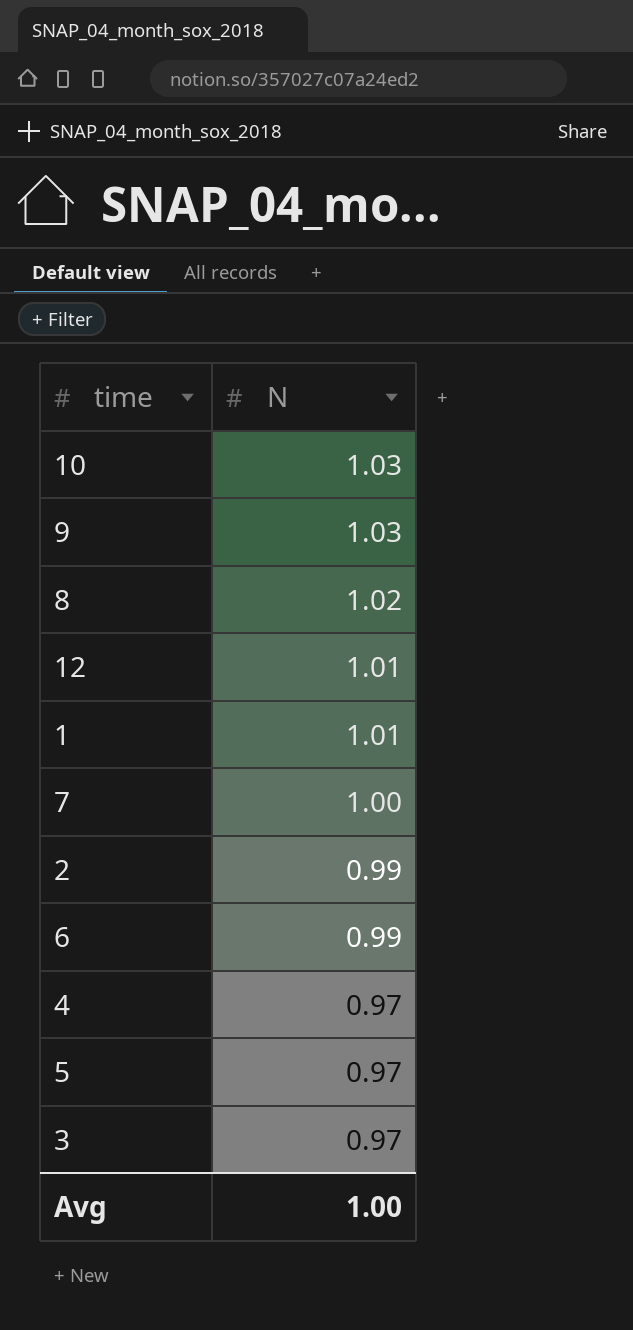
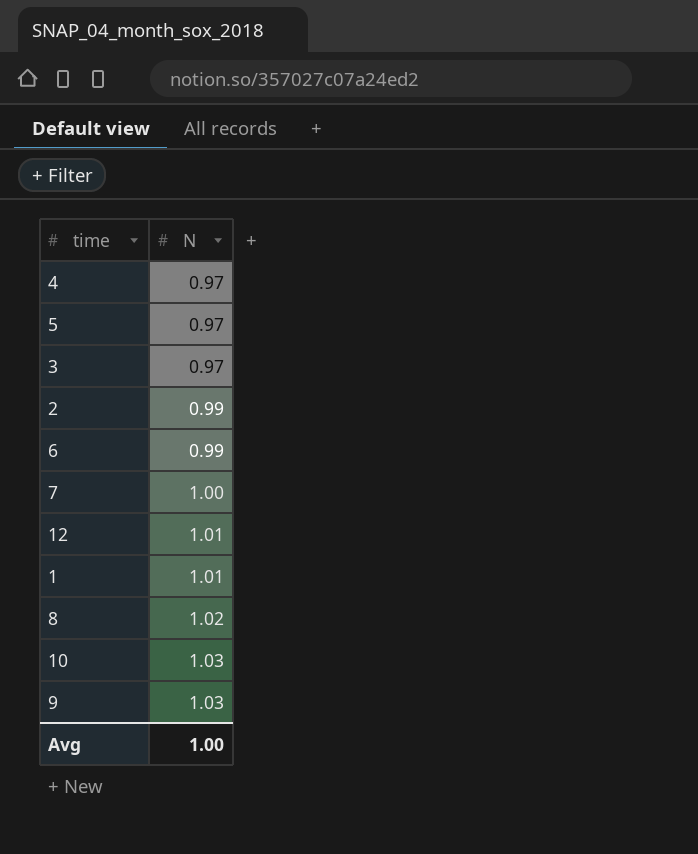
row order: N descending -> N ascending

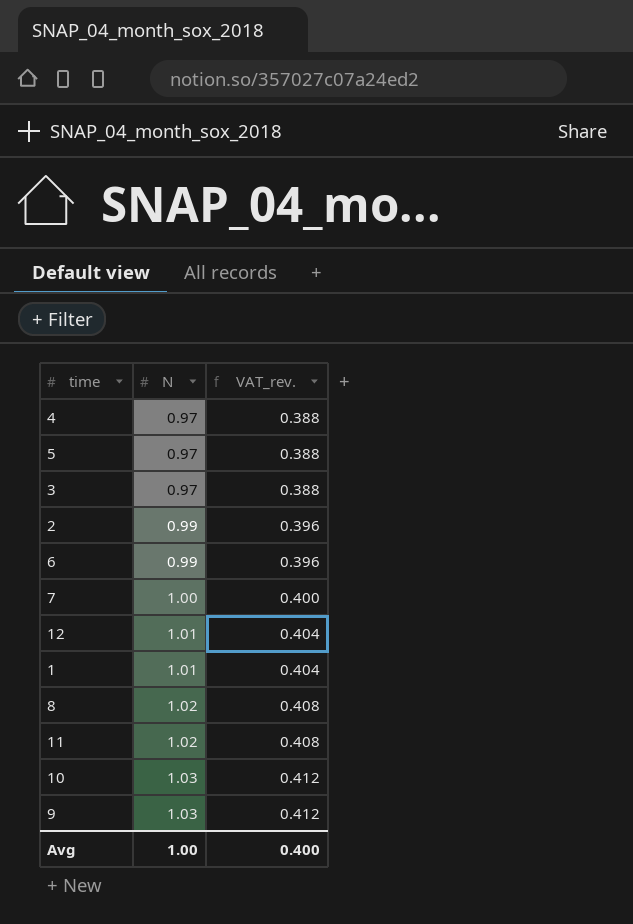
column VAT_rev. | formula: none -> [N] * 0.4
row 11: none -> 1.02 | 0.408

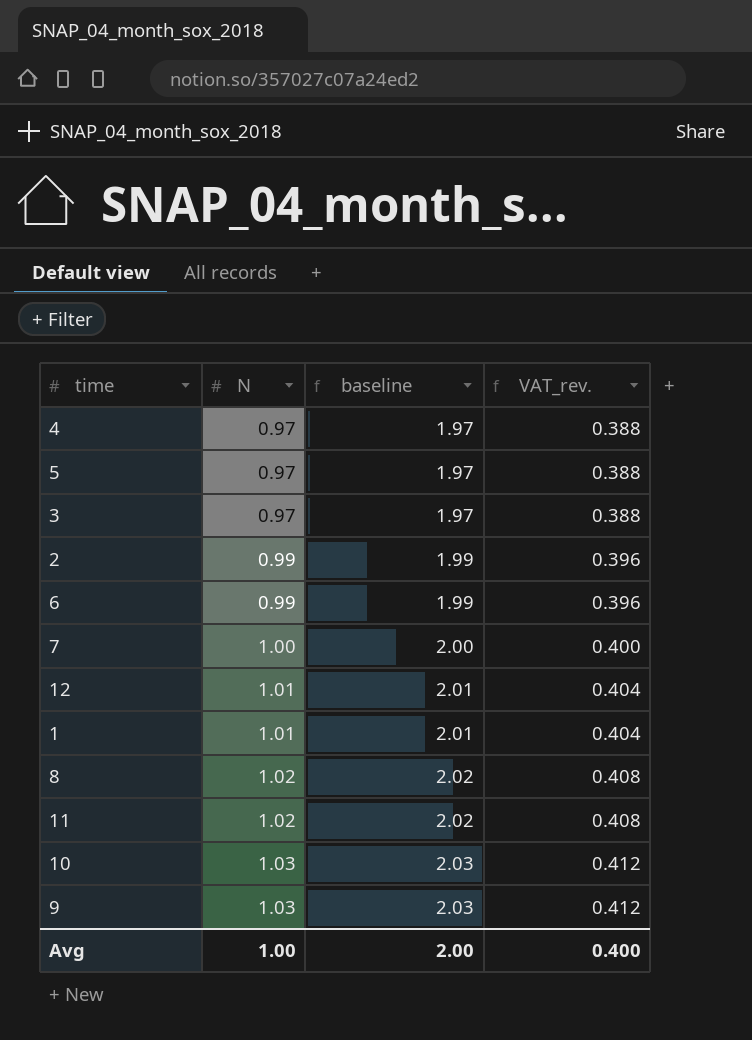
column baseline | formula: none -> [N] + 1

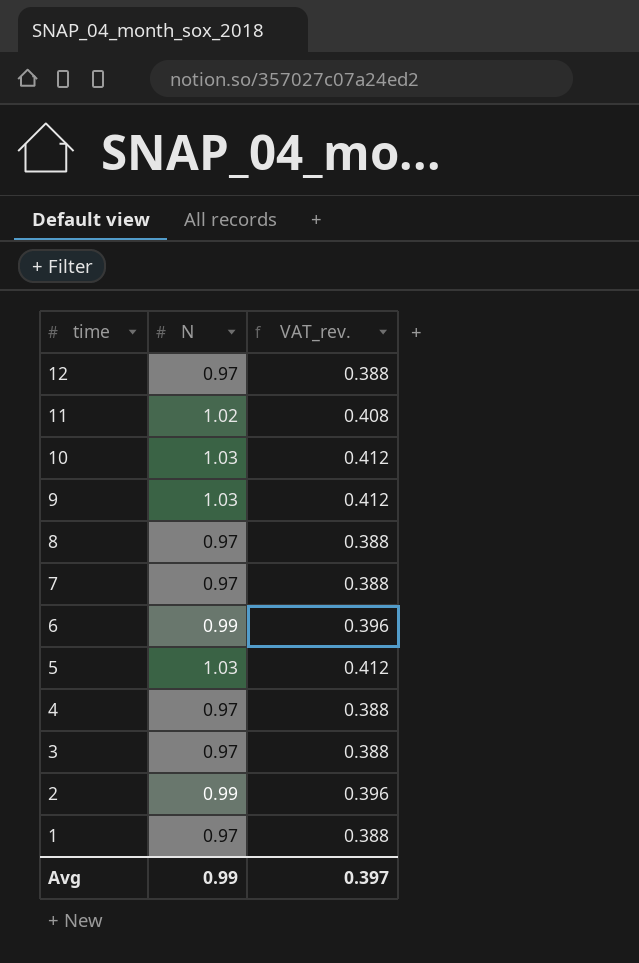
row order: N ascending -> time descending
column baseline | formula: [N] + 1 -> none
12 | N: 1.01 -> 0.97
12 | VAT_rev.: 0.404 -> 0.388
8 | N: 1.02 -> 0.97
8 | VAT_rev.: 0.408 -> 0.388
7 | N: 1.00 -> 0.97
7 | VAT_rev.: 0.400 -> 0.388
5 | N: 0.97 -> 1.03
5 | VAT_rev.: 0.388 -> 0.412
1 | N: 1.01 -> 0.97
1 | VAT_rev.: 0.404 -> 0.388
Avg | N: 1.00 -> 0.99
Avg | VAT_rev.: 0.400 -> 0.397

